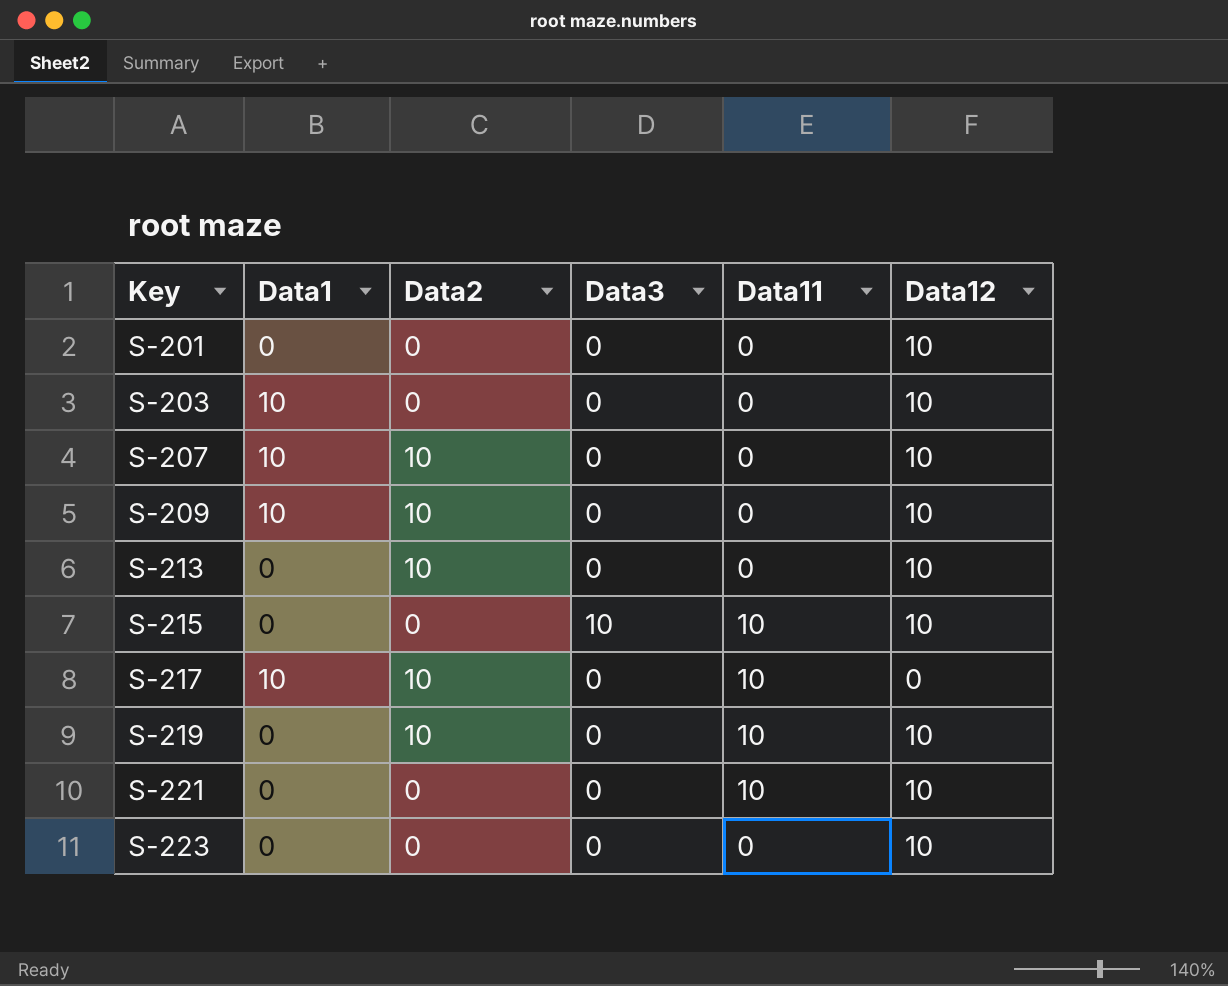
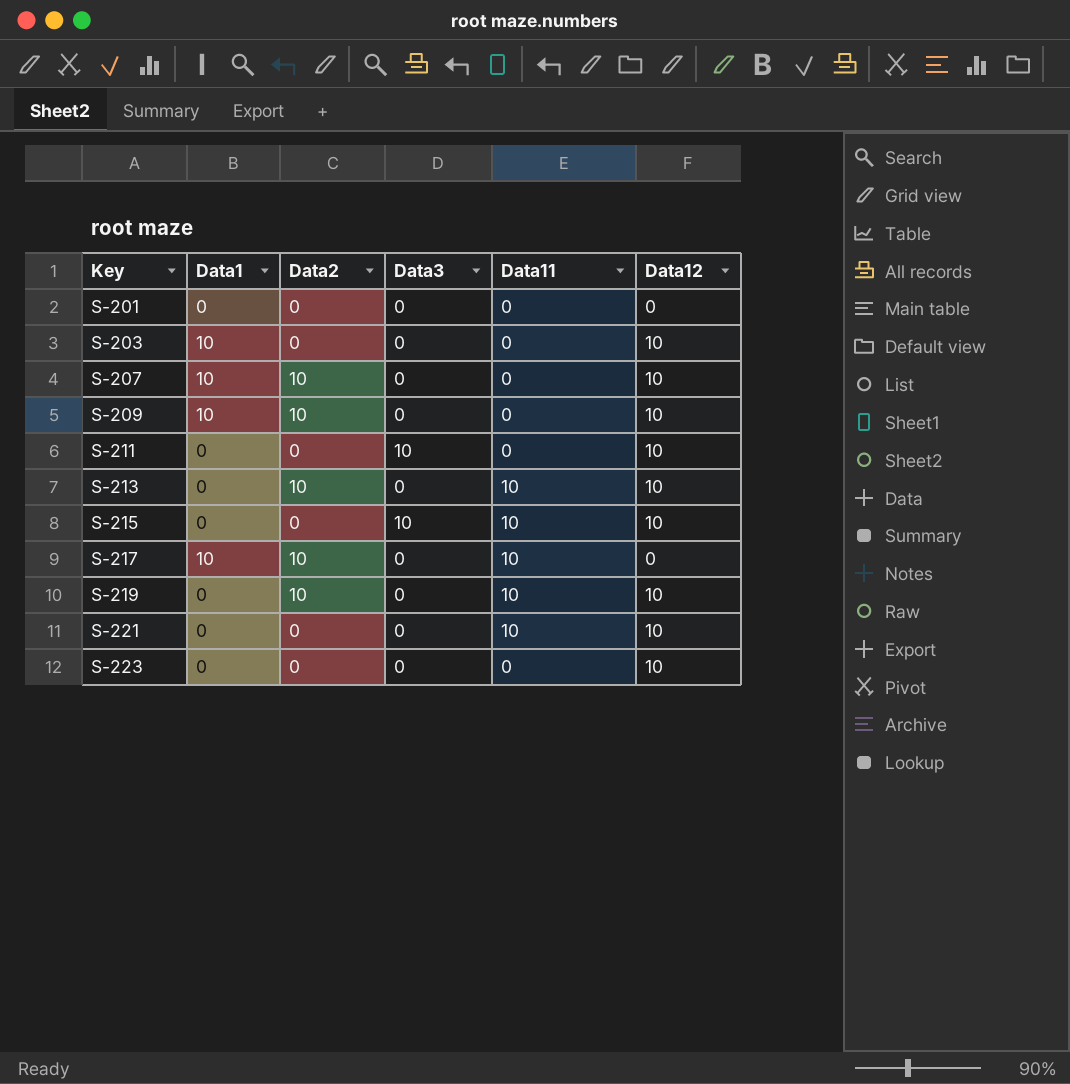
S-201 | Data12: 10 -> 0
row S-211: none -> 0 | 0 | 10 | 0 | 10
S-213 | Data11: 0 -> 10

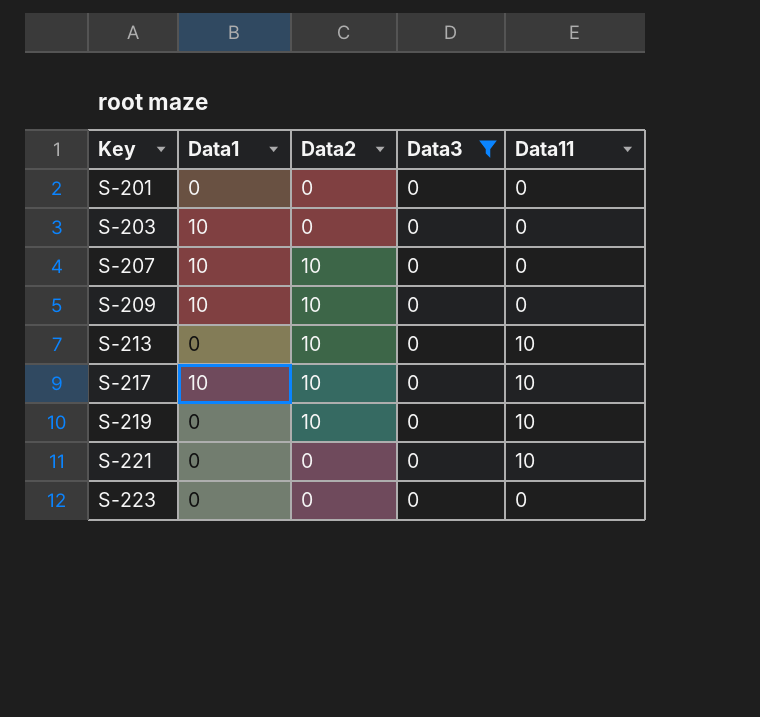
filter: none -> Data3 = 0
column Data12 | position: 6 -> none

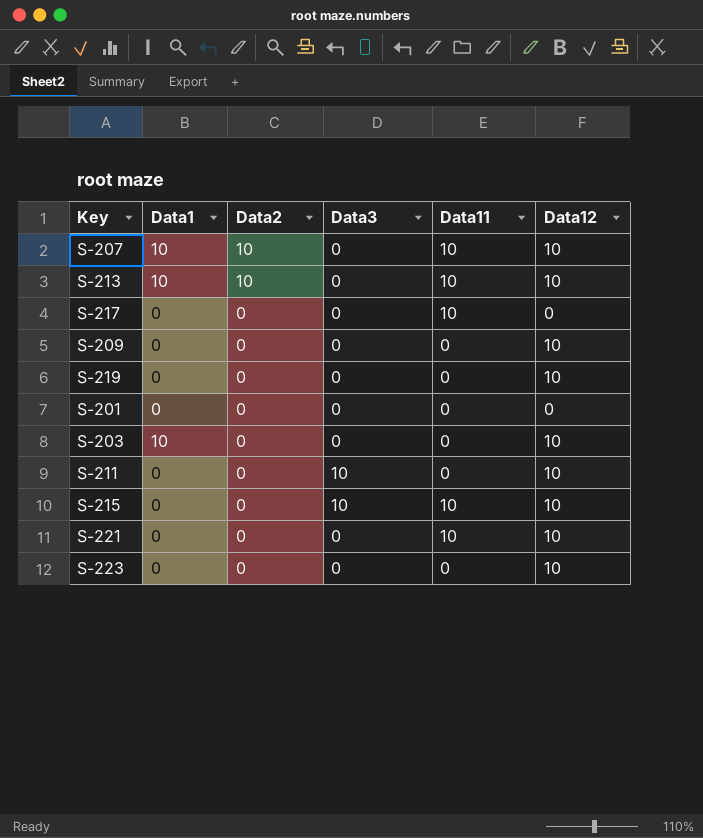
filter: Data3 = 0 -> none
row order: Key ascending -> Data2 descending
column Data12 | position: none -> 6
S-207 | Data11: 0 -> 10
S-213 | Data1: 0 -> 10
S-217 | Data1: 10 -> 0
S-217 | Data2: 10 -> 0
S-209 | Data1: 10 -> 0
S-209 | Data2: 10 -> 0
S-219 | Data2: 10 -> 0
S-219 | Data11: 10 -> 0

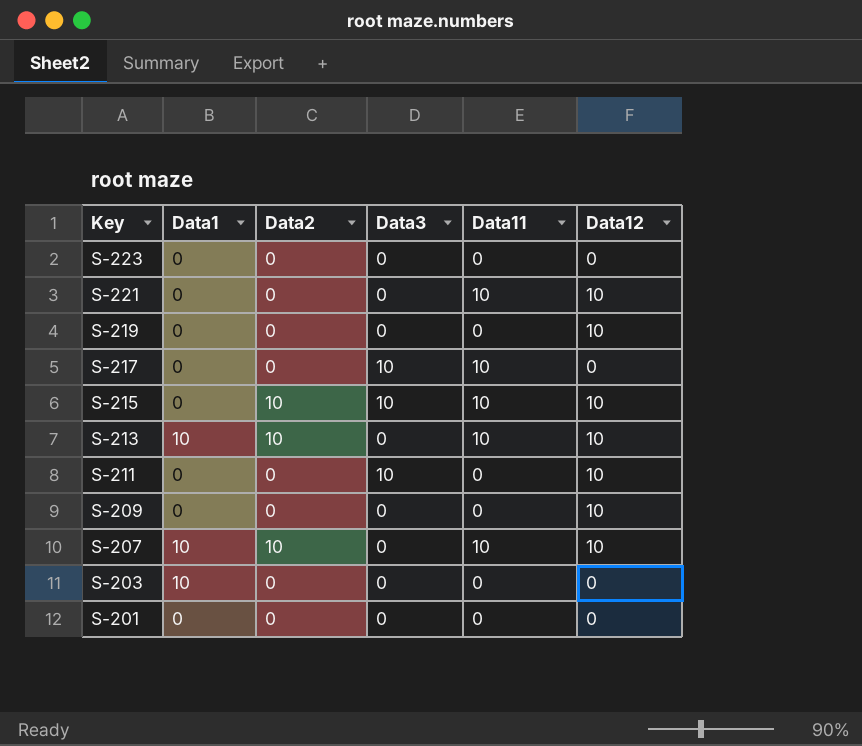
row order: Data2 descending -> Key descending
S-223 | Data12: 10 -> 0
S-217 | Data3: 0 -> 10
S-215 | Data2: 0 -> 10
S-203 | Data12: 10 -> 0

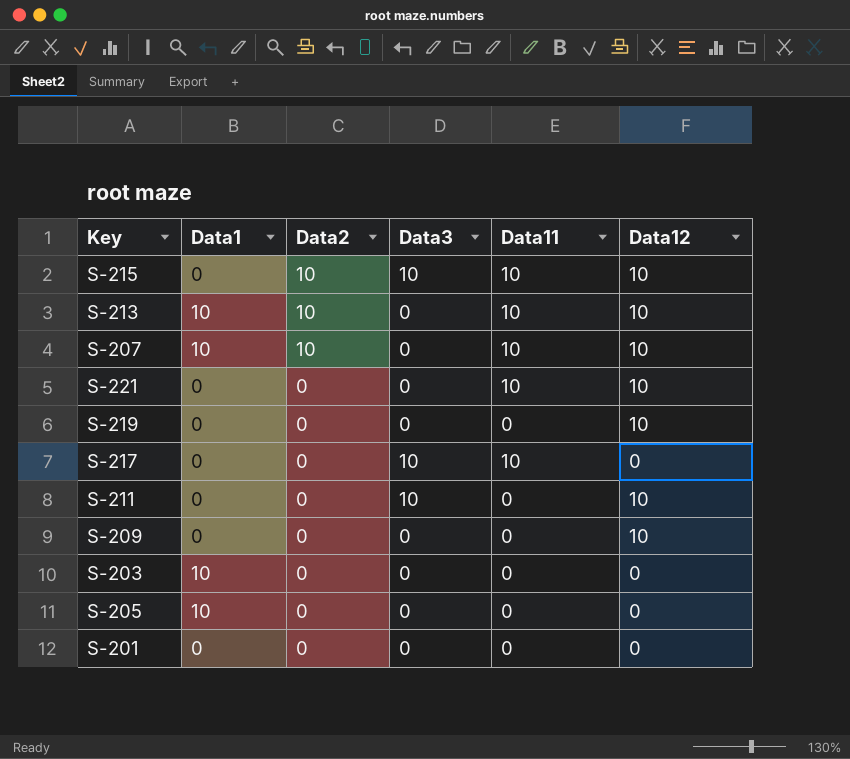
row order: Key descending -> Data2 descending
row S-223: 0 | 0 | 0 | 0 | 0 -> none
row S-205: none -> 10 | 0 | 0 | 0 | 0

